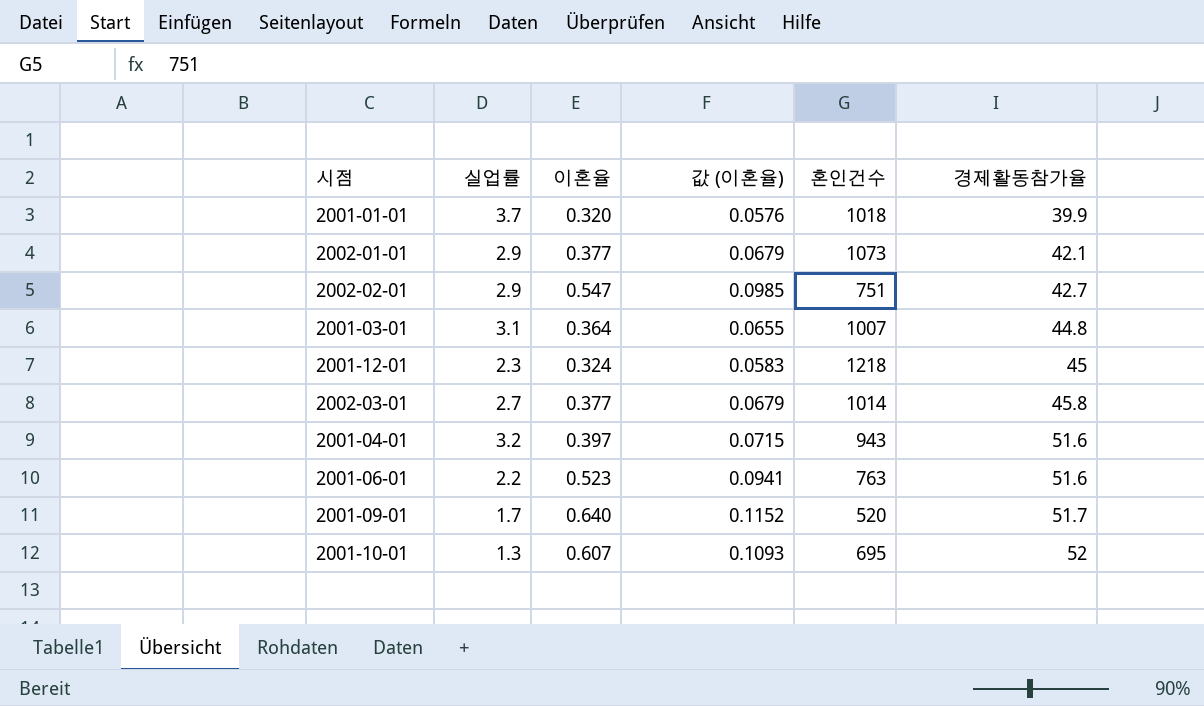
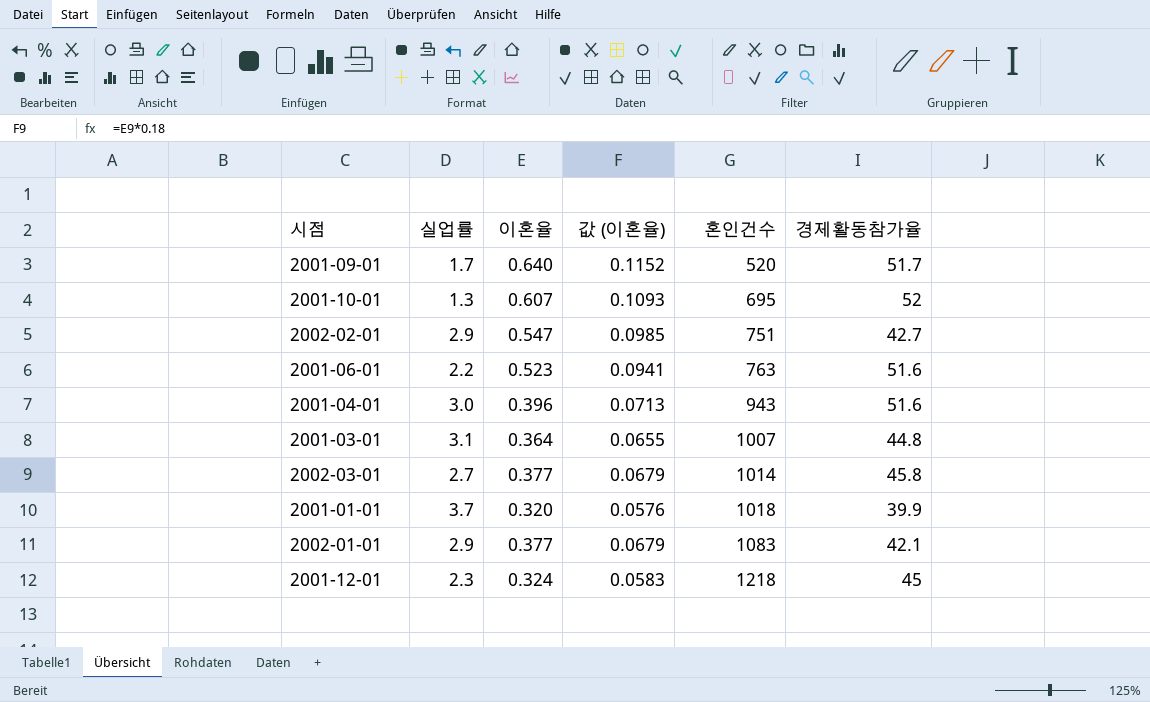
row order: 경제활동참가율 ascending -> 혼인건수 ascending
2001-04-01 | 실업률: 3.2 -> 3.0
2001-04-01 | 이혼율: 0.397 -> 0.396
2001-04-01 | 값 (이혼율): 0.0715 -> 0.0713
2002-01-01 | 혼인건수: 1073 -> 1083

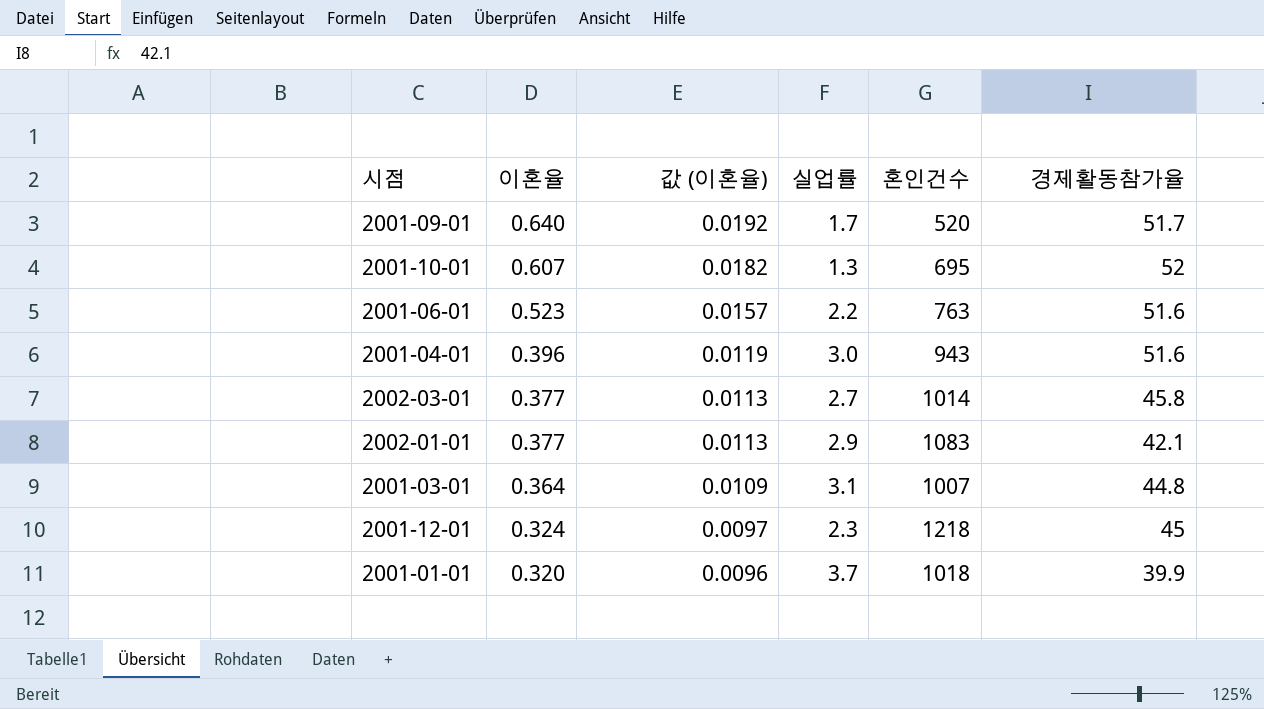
row order: 혼인건수 ascending -> 이혼율 descending
column 값 (이혼율) | formula: [이혼율] * 0.18 -> [이혼율] * 0.03
column 실업률 | position: 2 -> 4
row 2002-02-01: 2.9 | 0.547 | 0.0985 | 751 | 42.7 -> none

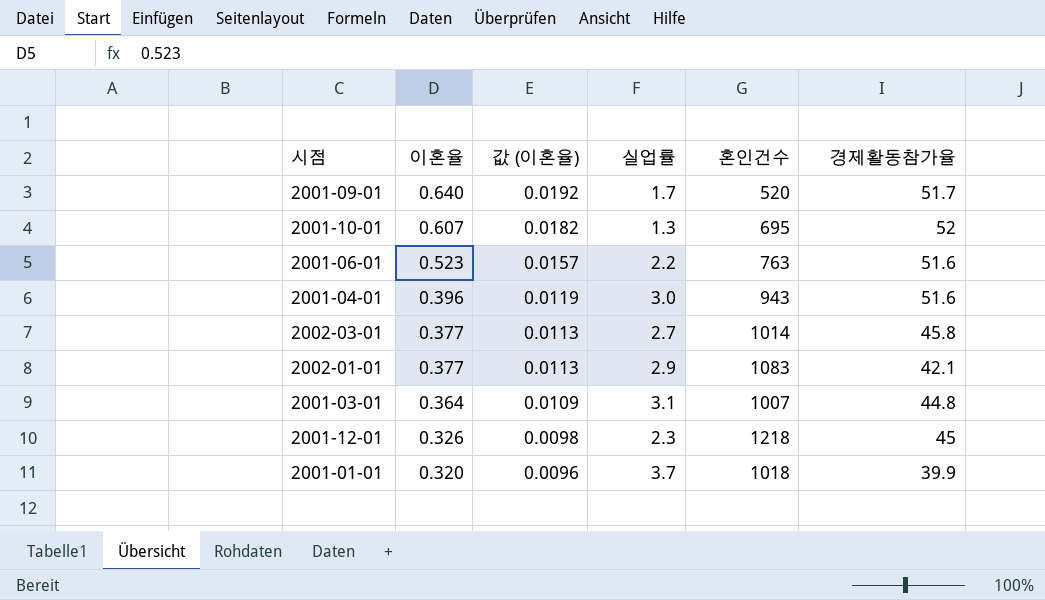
2001-12-01 | 이혼율: 0.324 -> 0.326
2001-12-01 | 값 (이혼율): 0.0097 -> 0.0098

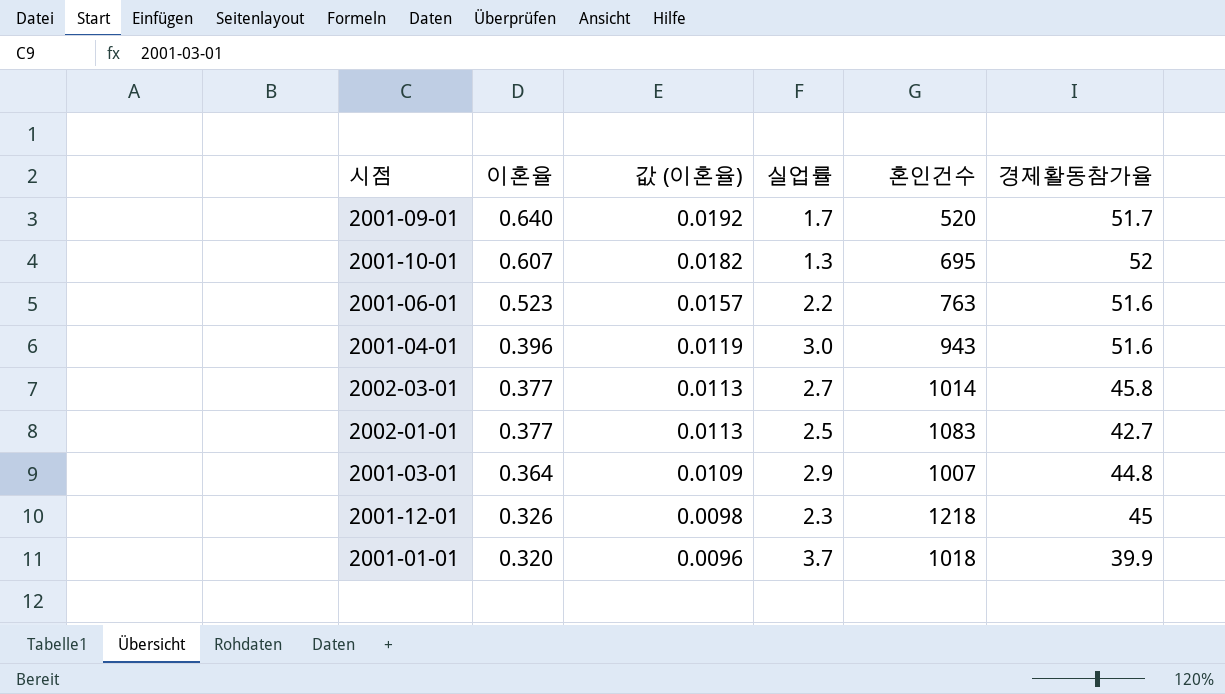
2002-01-01 | 실업률: 2.9 -> 2.5
2002-01-01 | 경제활동참가율: 42.1 -> 42.7
2001-03-01 | 실업률: 3.1 -> 2.9

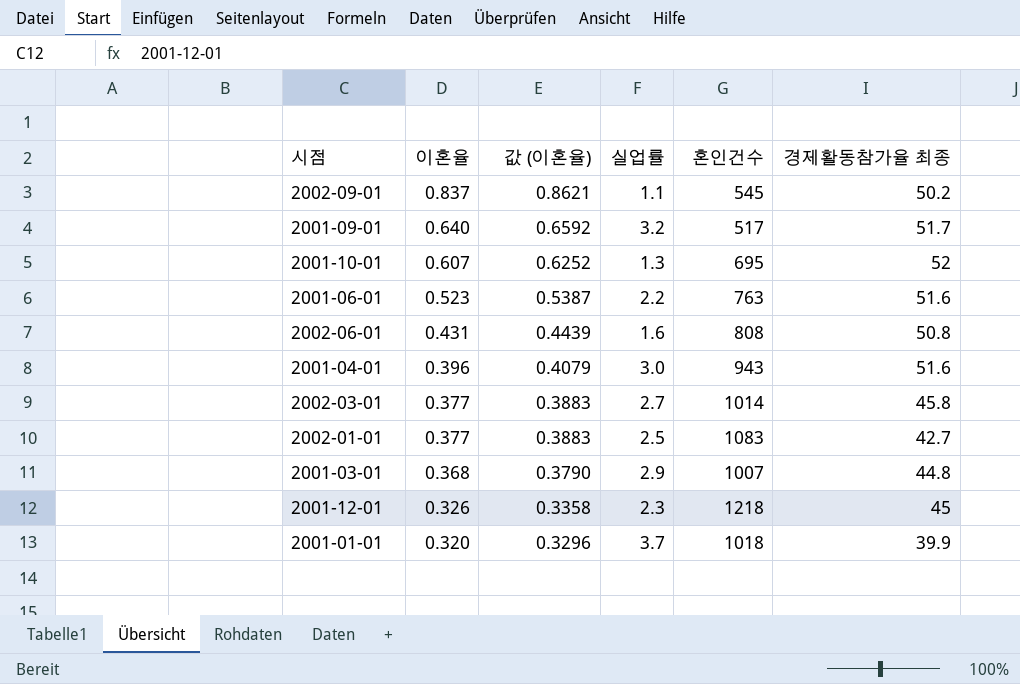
column 값 (이혼율) | formula: [이혼율] * 0.03 -> [이혼율] * 1.03
column name: 경제활동참가율 -> 경제활동참가율 최종
row 2002-09-01: none -> 0.837 | 0.8621 | 1.1 | 545 | 50.2
2001-09-01 | 실업률: 1.7 -> 3.2
2001-09-01 | 혼인건수: 520 -> 517
row 2002-06-01: none -> 0.431 | 0.4439 | 1.6 | 808 | 50.8
2001-03-01 | 이혼율: 0.364 -> 0.368

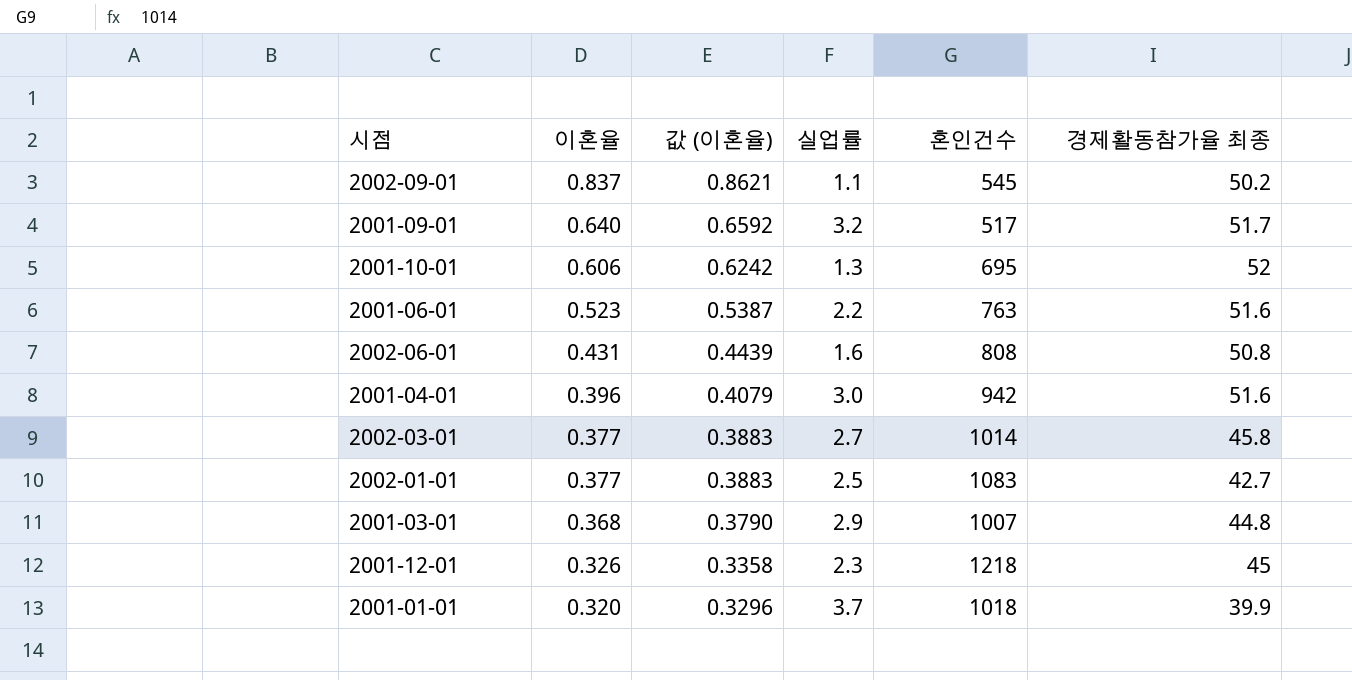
2001-10-01 | 이혼율: 0.607 -> 0.606
2001-10-01 | 값 (이혼율): 0.6252 -> 0.6242
2001-04-01 | 혼인건수: 943 -> 942

